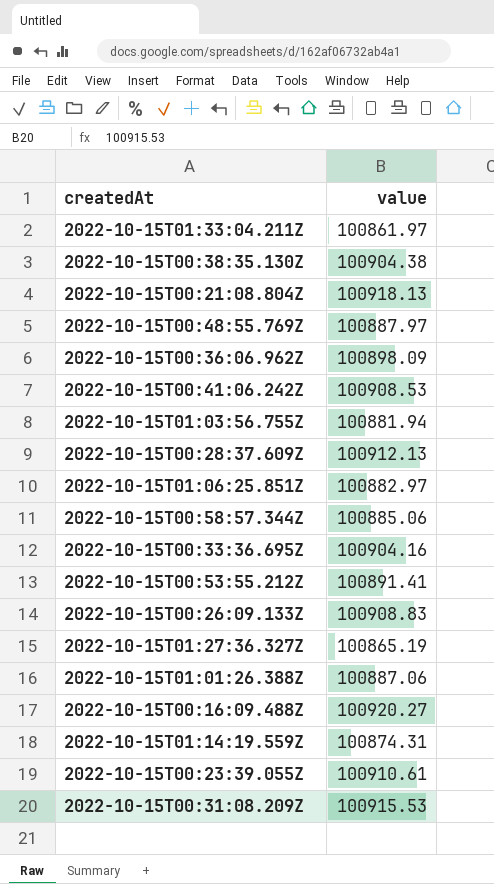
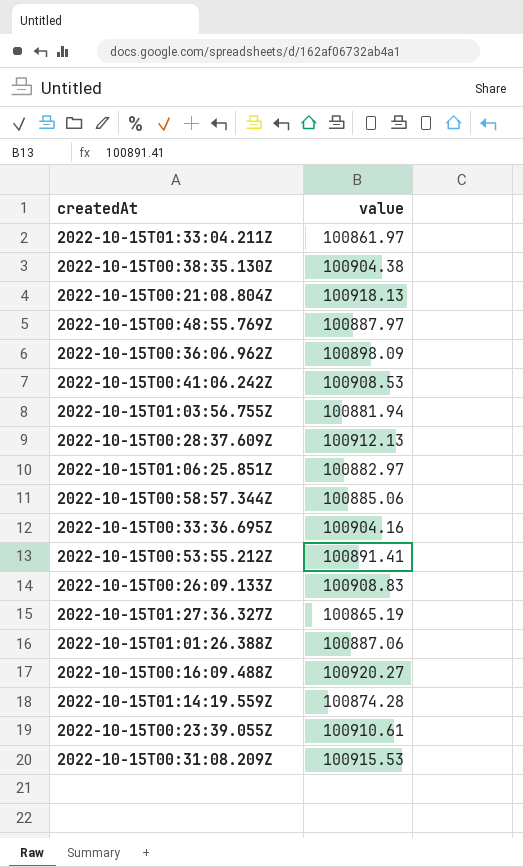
2022-10-15T01:14:19.559Z | value: 100874.31 -> 100874.28

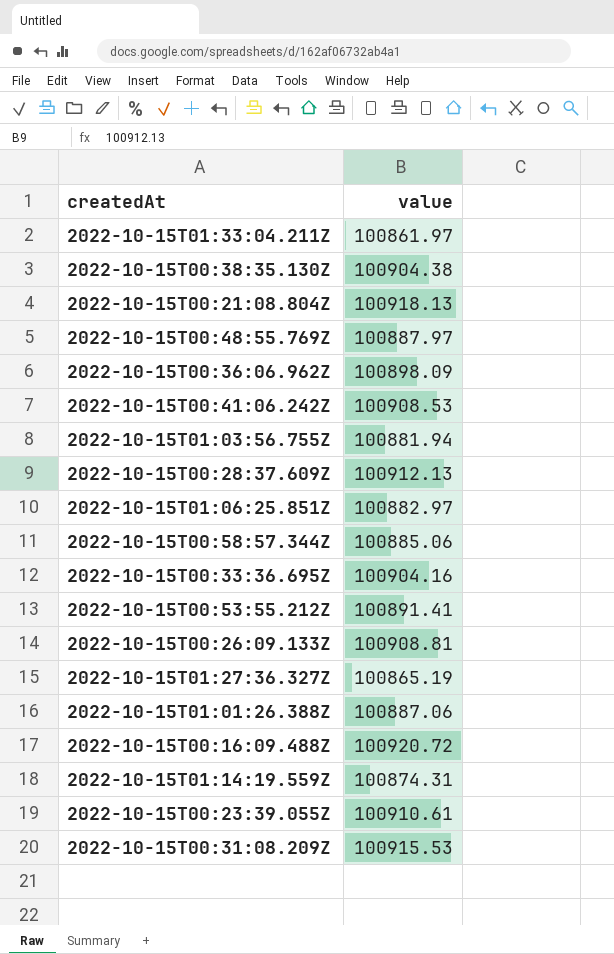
2022-10-15T00:26:09.133Z | value: 100908.83 -> 100908.81
2022-10-15T00:16:09.488Z | value: 100920.27 -> 100920.72
2022-10-15T01:14:19.559Z | value: 100874.28 -> 100874.31

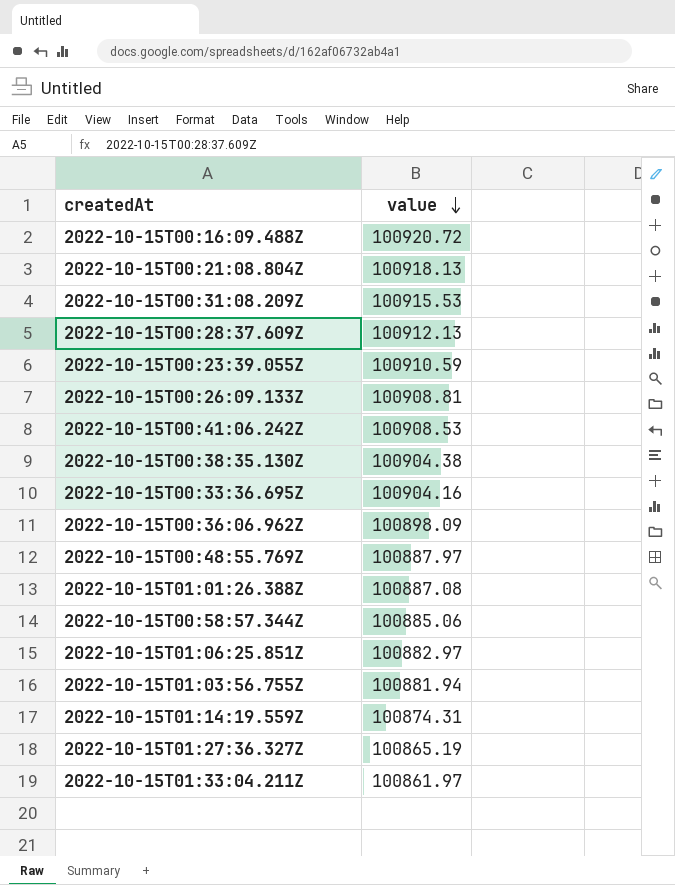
row order: none -> value descending
row 2022-10-15T00:53:55.212Z: 100891.41 -> none
2022-10-15T00:23:39.055Z | value: 100910.61 -> 100910.59
2022-10-15T01:01:26.388Z | value: 100887.06 -> 100887.08

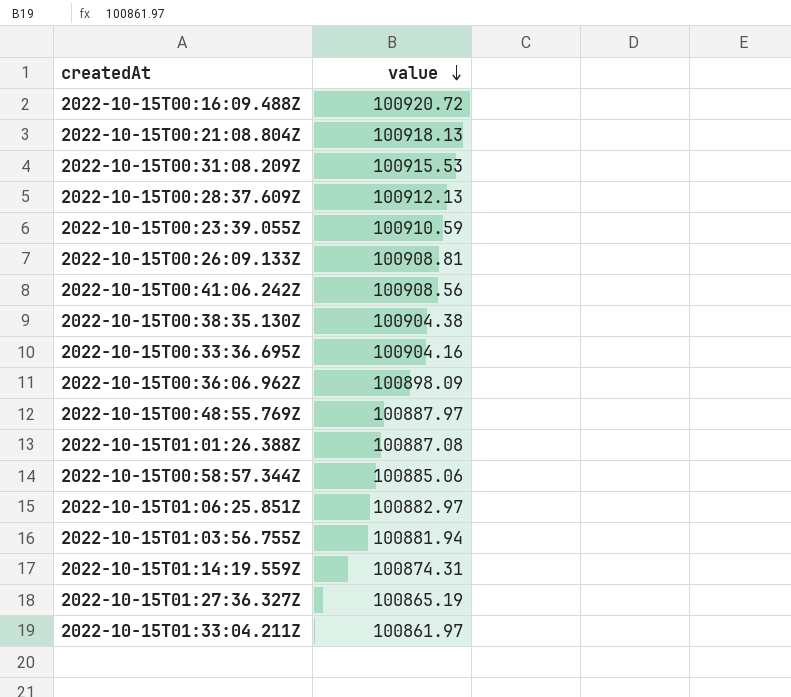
2022-10-15T00:41:06.242Z | value: 100908.53 -> 100908.56

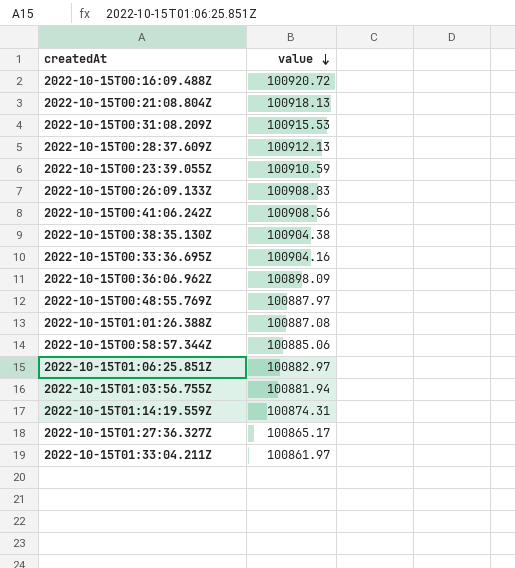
2022-10-15T00:26:09.133Z | value: 100908.81 -> 100908.83
2022-10-15T01:27:36.327Z | value: 100865.19 -> 100865.17

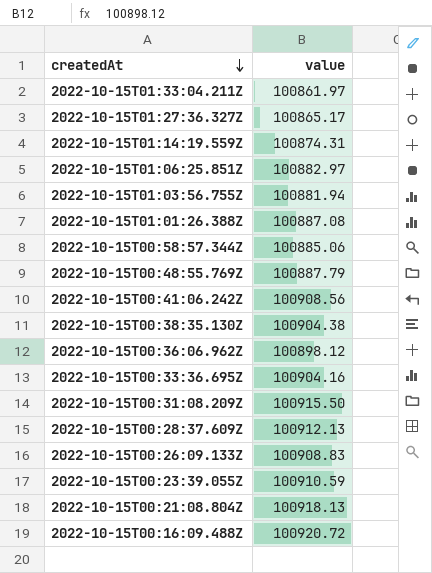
row order: value descending -> createdAt descending
2022-10-15T00:48:55.769Z | value: 100887.97 -> 100887.79
2022-10-15T00:36:06.962Z | value: 100898.09 -> 100898.12
2022-10-15T00:31:08.209Z | value: 100915.53 -> 100915.50

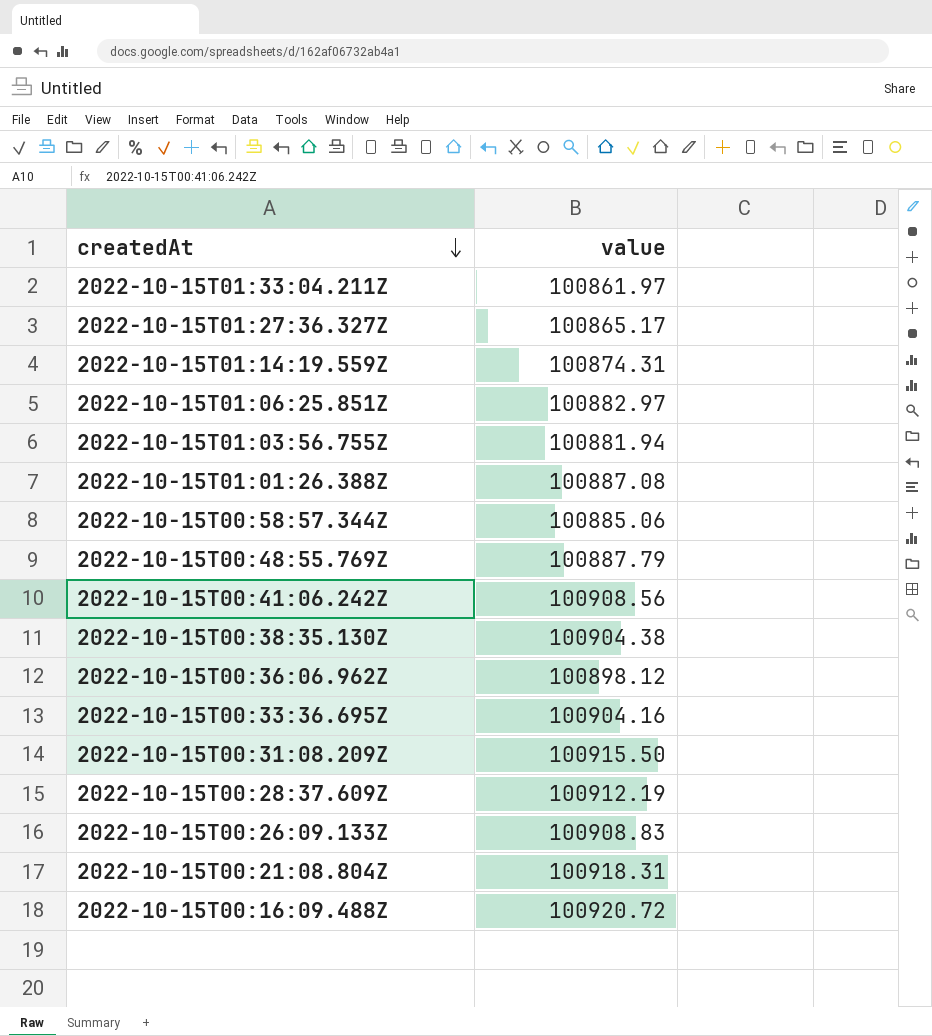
row 2022-10-15T00:23:39.055Z: 100910.59 -> none
2022-10-15T00:28:37.609Z | value: 100912.13 -> 100912.19
2022-10-15T00:21:08.804Z | value: 100918.13 -> 100918.31

